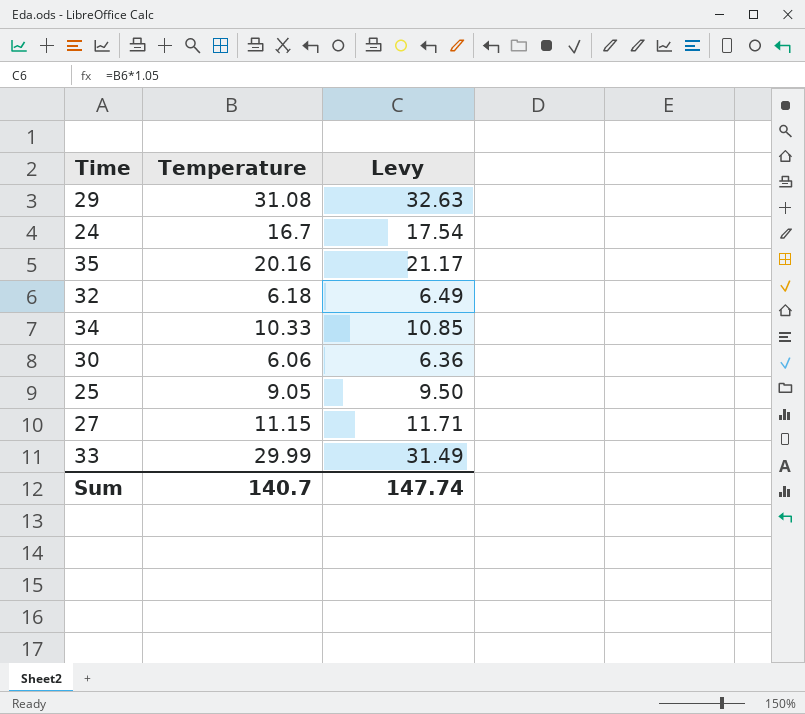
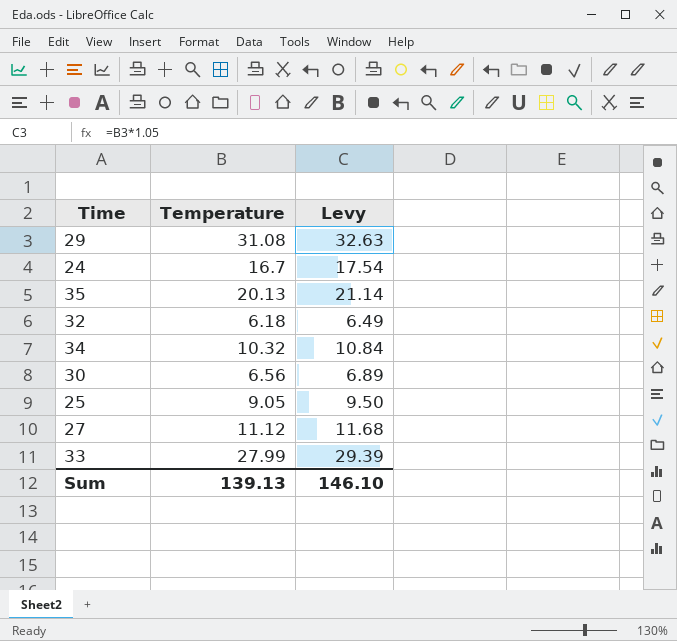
35 | Temperature: 20.16 -> 20.13
35 | Levy: 21.17 -> 21.14
34 | Temperature: 10.33 -> 10.32
34 | Levy: 10.85 -> 10.84
30 | Temperature: 6.06 -> 6.56
30 | Levy: 6.36 -> 6.89
27 | Temperature: 11.15 -> 11.12
27 | Levy: 11.71 -> 11.68
33 | Temperature: 29.99 -> 27.99
33 | Levy: 31.49 -> 29.39
Sum | Temperature: 140.7 -> 139.13
Sum | Levy: 147.74 -> 146.10

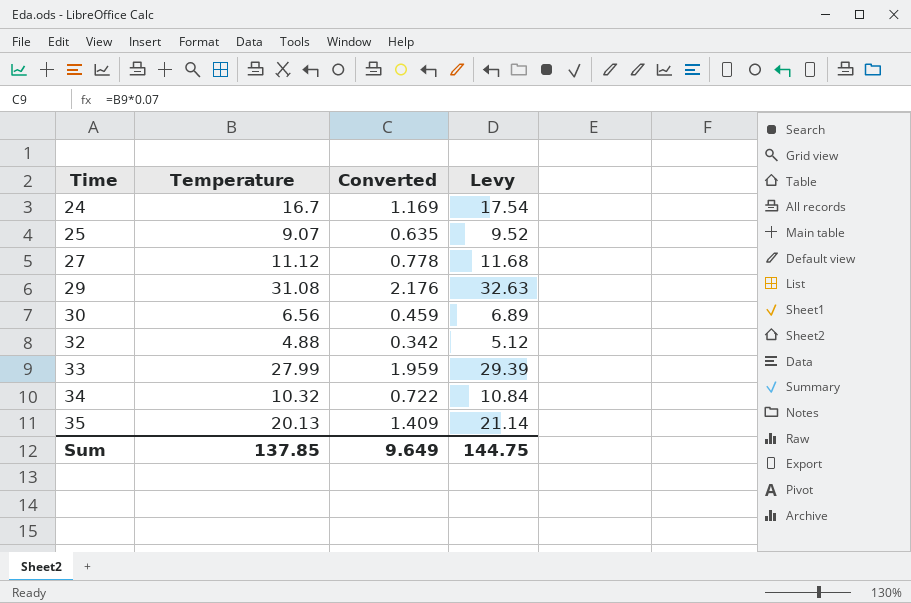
row order: none -> Time ascending
column Converted | formula: none -> [Temperature] * 0.07
25 | Temperature: 9.05 -> 9.07
25 | Levy: 9.50 -> 9.52
32 | Temperature: 6.18 -> 4.88
32 | Levy: 6.49 -> 5.12
Sum | Temperature: 139.13 -> 137.85
Sum | Levy: 146.10 -> 144.75

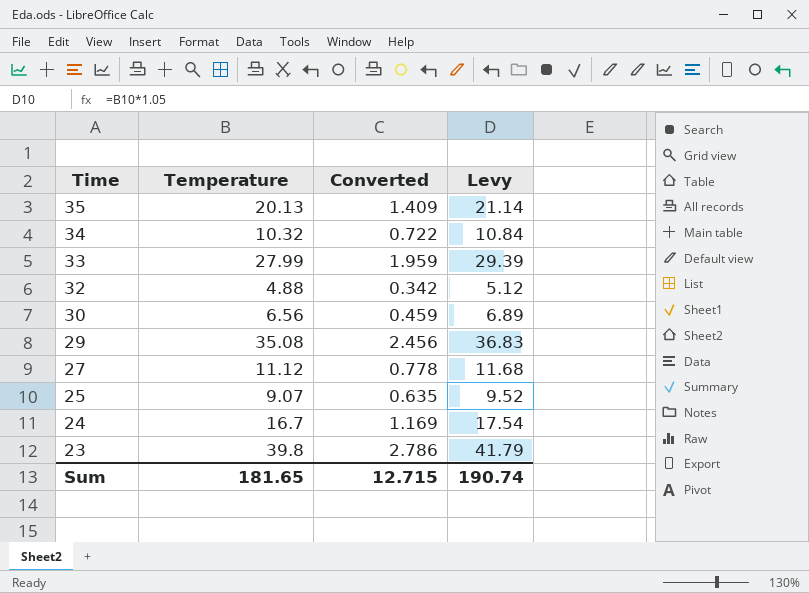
row order: Time ascending -> Time descending
29 | Temperature: 31.08 -> 35.08
29 | Converted: 2.176 -> 2.456
29 | Levy: 32.63 -> 36.83
row 23: none -> 39.8 | 2.786 | 41.79
Sum | Temperature: 137.85 -> 181.65
Sum | Converted: 9.649 -> 12.715
Sum | Levy: 144.75 -> 190.74

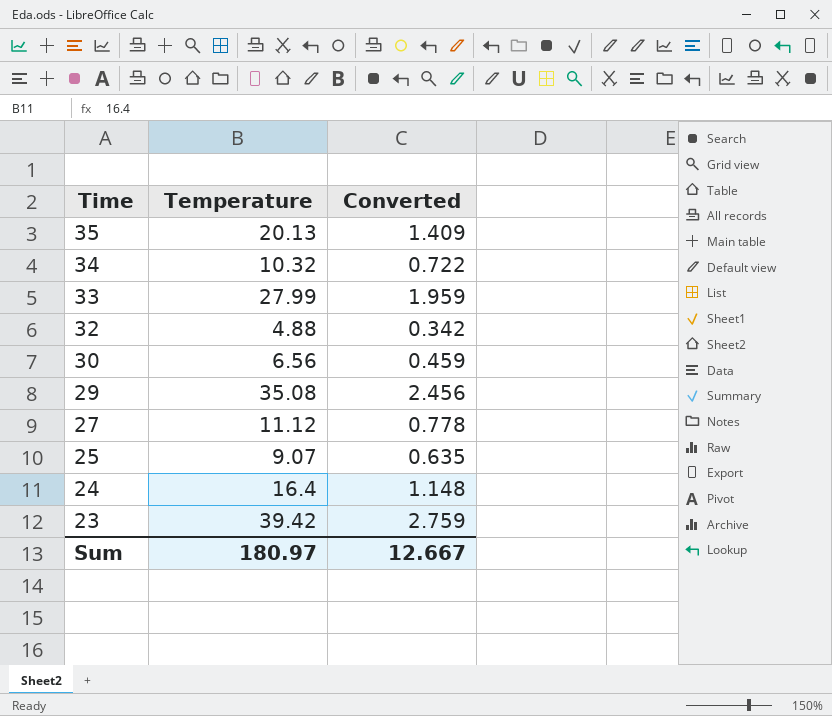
column Levy | formula: [Temperature] * 1.05 -> none
24 | Temperature: 16.7 -> 16.4
24 | Converted: 1.169 -> 1.148
23 | Temperature: 39.8 -> 39.42
23 | Converted: 2.786 -> 2.759
Sum | Temperature: 181.65 -> 180.97
Sum | Converted: 12.715 -> 12.667

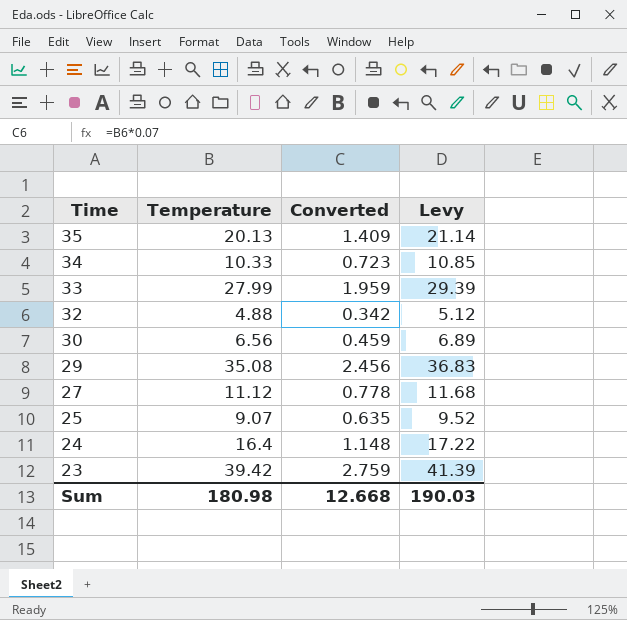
column Levy | formula: none -> [Temperature] * 1.05
34 | Temperature: 10.32 -> 10.33
34 | Converted: 0.722 -> 0.723
Sum | Temperature: 180.97 -> 180.98
Sum | Converted: 12.667 -> 12.668

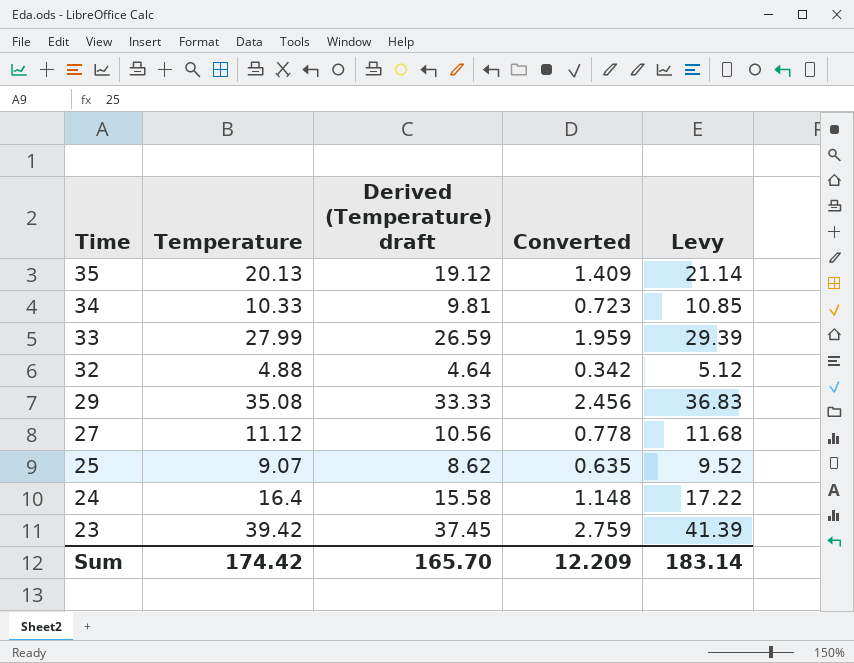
column Derived (Temperature) draft | formula: none -> [Temperature] * 0.95
row 30: 6.56 | 0.459 | 6.89 -> none
Sum | Temperature: 180.98 -> 174.42
Sum | Converted: 12.668 -> 12.209
Sum | Levy: 190.03 -> 183.14

